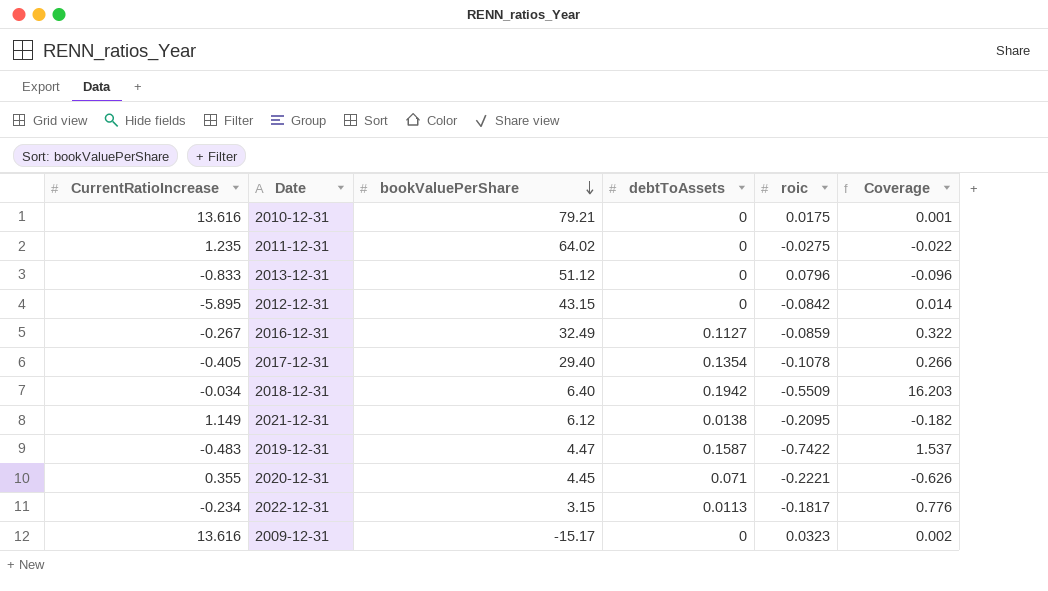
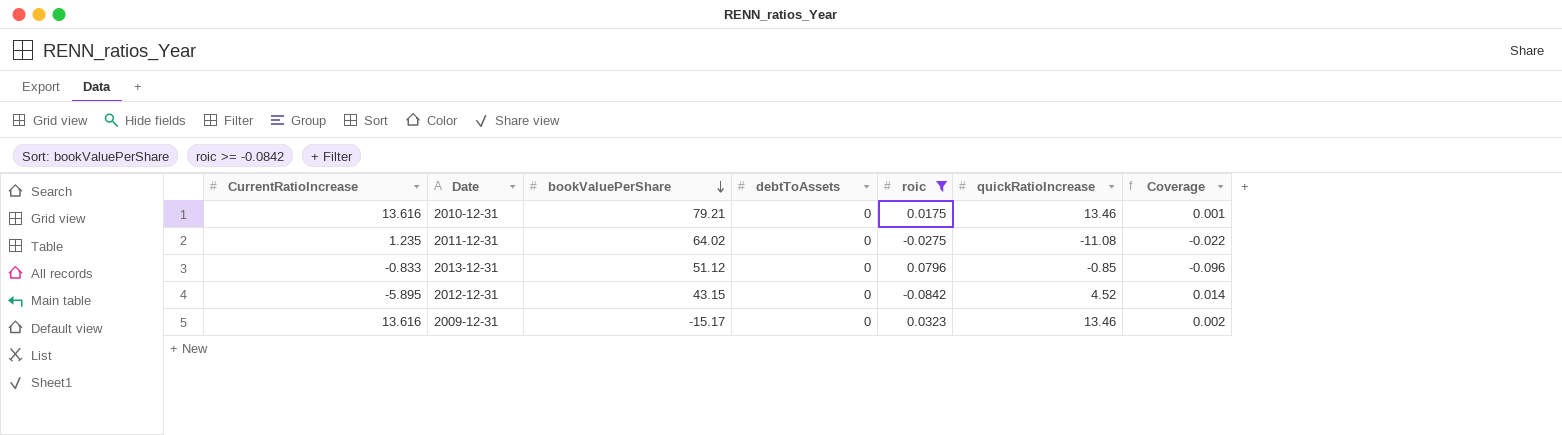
filter: none -> roic >= -0.0842
column quickRatioIncrease | position: none -> 6

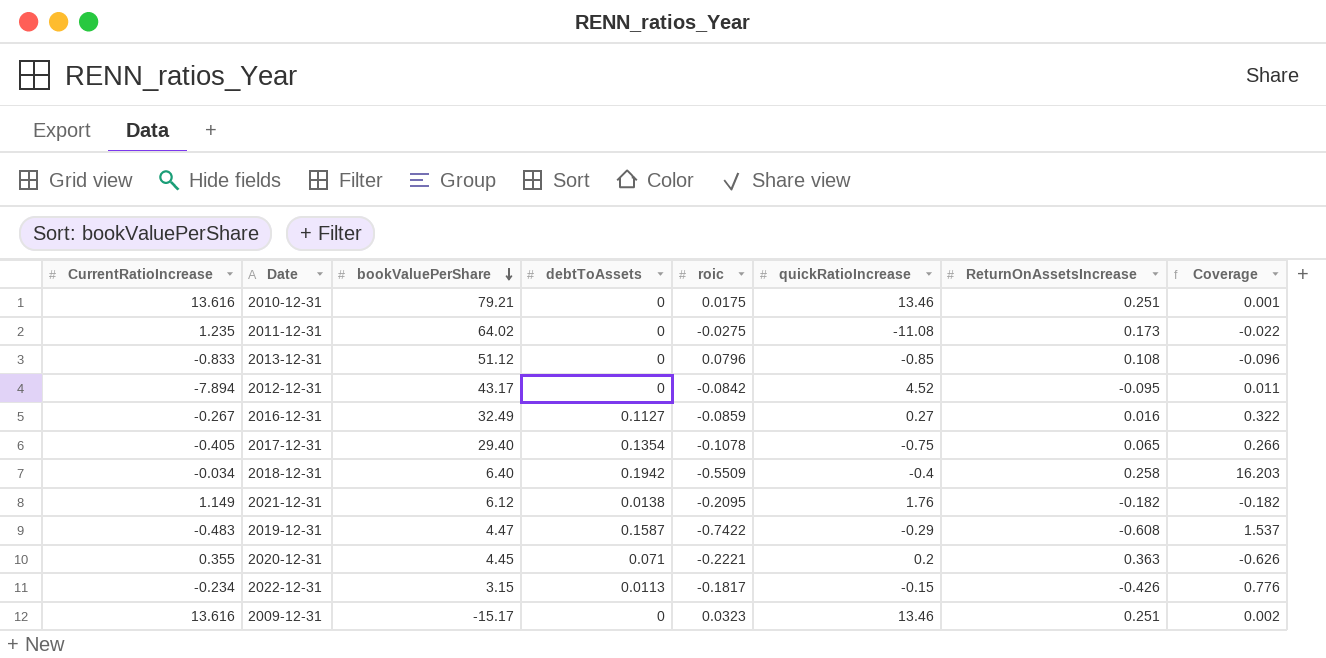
filter: roic >= -0.0842 -> none
column ReturnOnAssetsIncrease | position: none -> 7
2012-12-31 | CurrentRatioIncrease: -5.895 -> -7.894
2012-12-31 | bookValuePerShare: 43.15 -> 43.17
2012-12-31 | Coverage: 0.014 -> 0.011

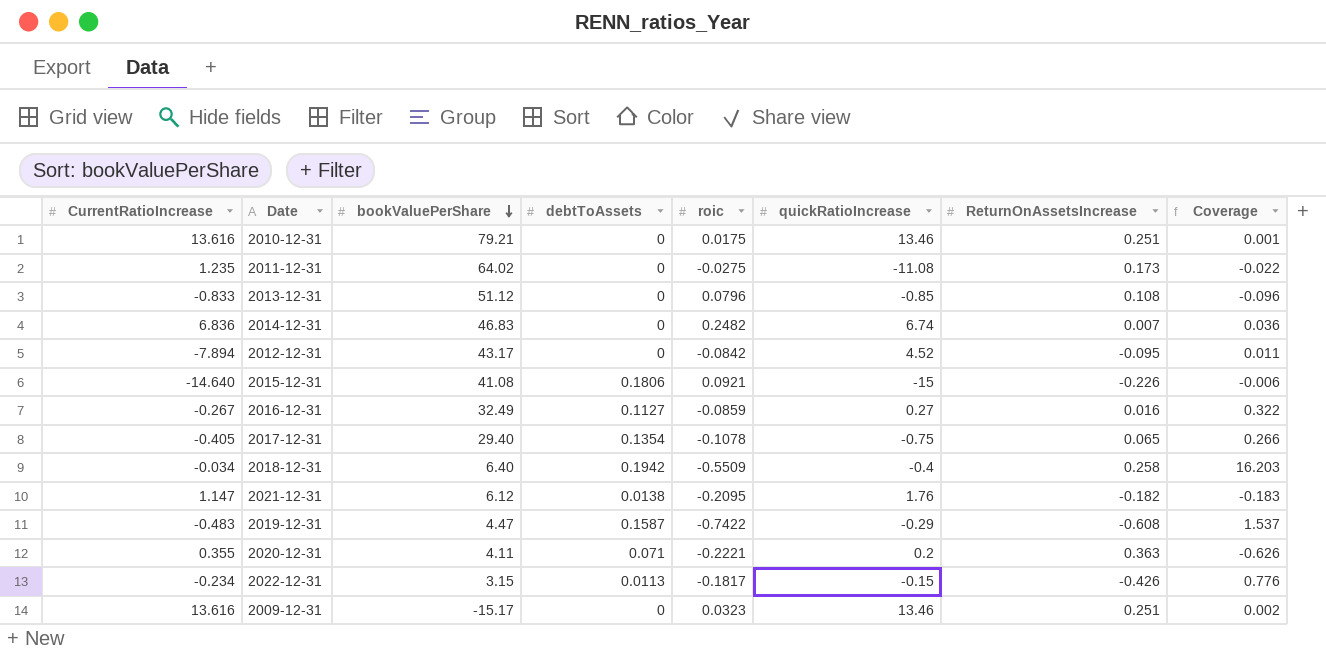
row 2014-12-31: none -> 6.836 | 46.83 | 0 | 0.2482 | 6.74 | 0.007 | 0.036
row 2015-12-31: none -> -14.640 | 41.08 | 0.1806 | 0.0921 | -15 | -0.226 | -0.006
2021-12-31 | CurrentRatioIncrease: 1.149 -> 1.147
2021-12-31 | Coverage: -0.182 -> -0.183
2020-12-31 | bookValuePerShare: 4.45 -> 4.11

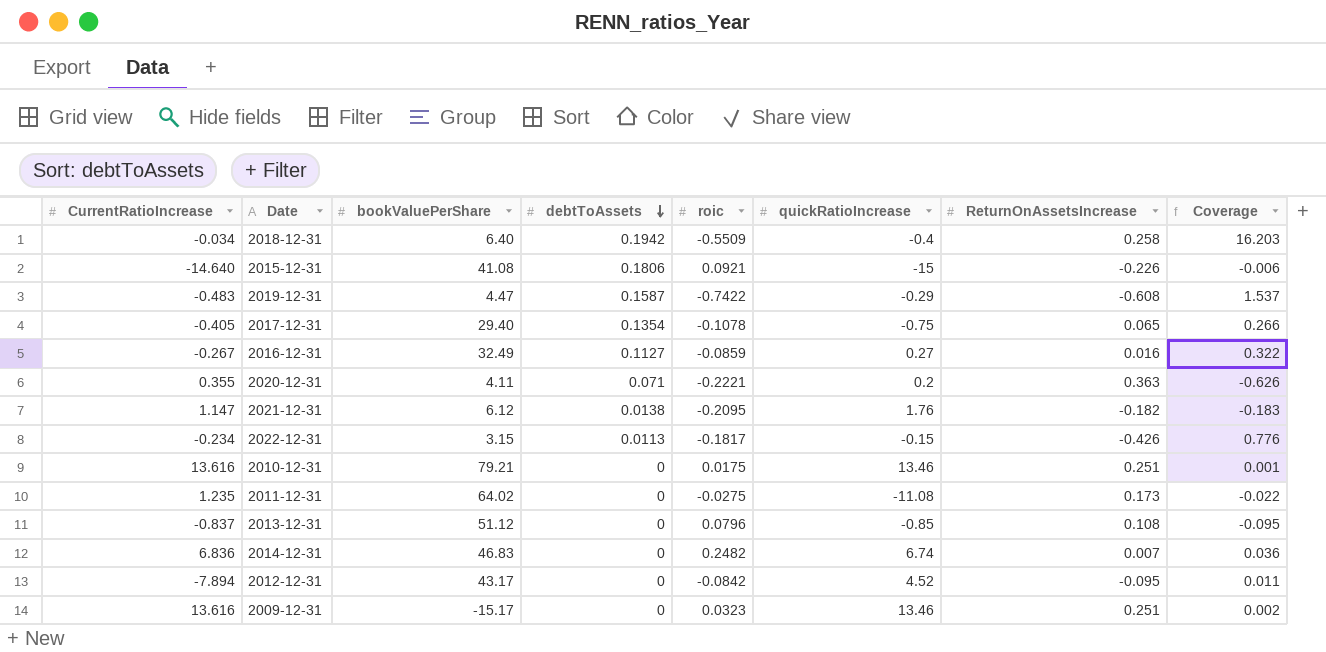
row order: bookValuePerShare descending -> debtToAssets descending
2013-12-31 | CurrentRatioIncrease: -0.833 -> -0.837
2013-12-31 | Coverage: -0.096 -> -0.095

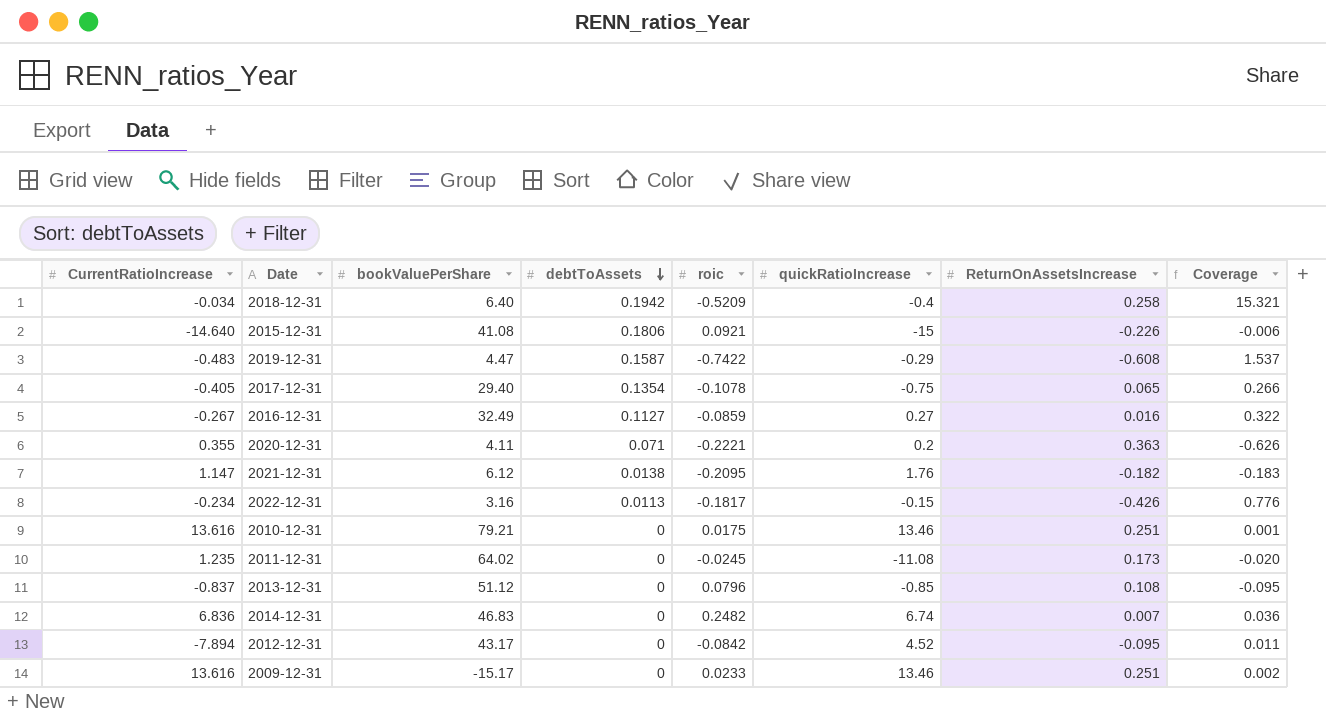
2018-12-31 | roic: -0.5509 -> -0.5209
2018-12-31 | Coverage: 16.203 -> 15.321
2022-12-31 | bookValuePerShare: 3.15 -> 3.16
2011-12-31 | roic: -0.0275 -> -0.0245
2011-12-31 | Coverage: -0.022 -> -0.020
2009-12-31 | roic: 0.0323 -> 0.0233

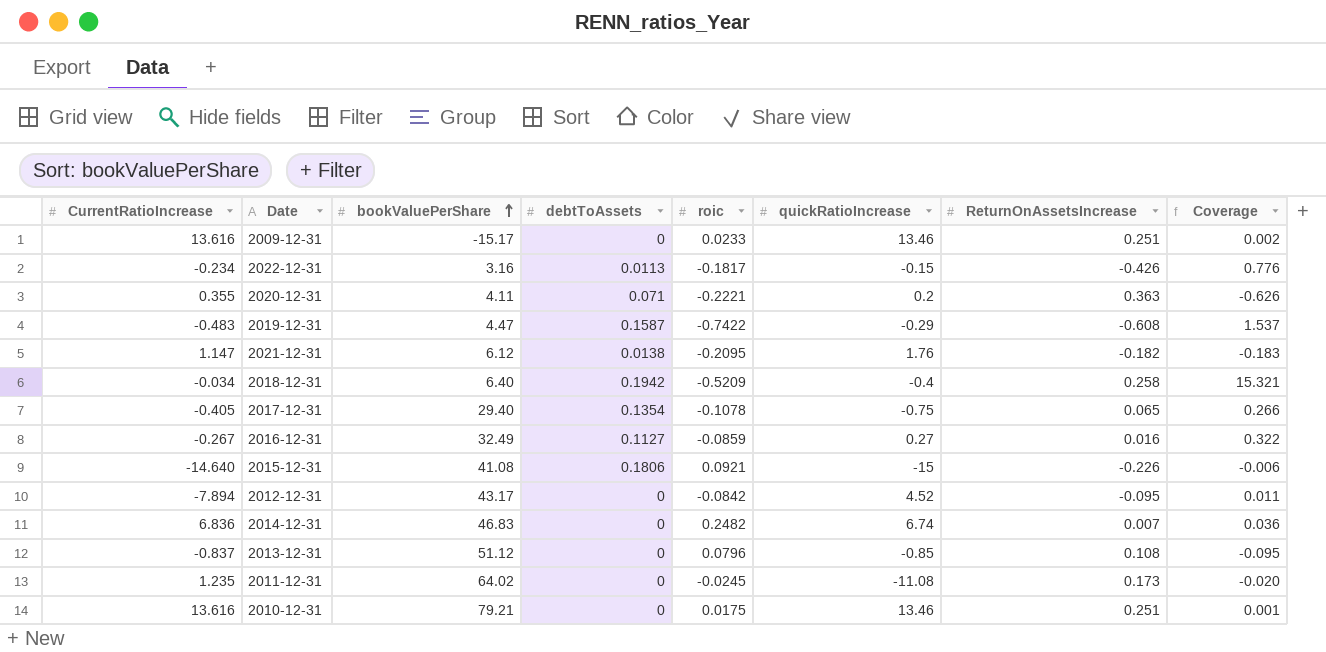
row order: debtToAssets descending -> bookValuePerShare ascending

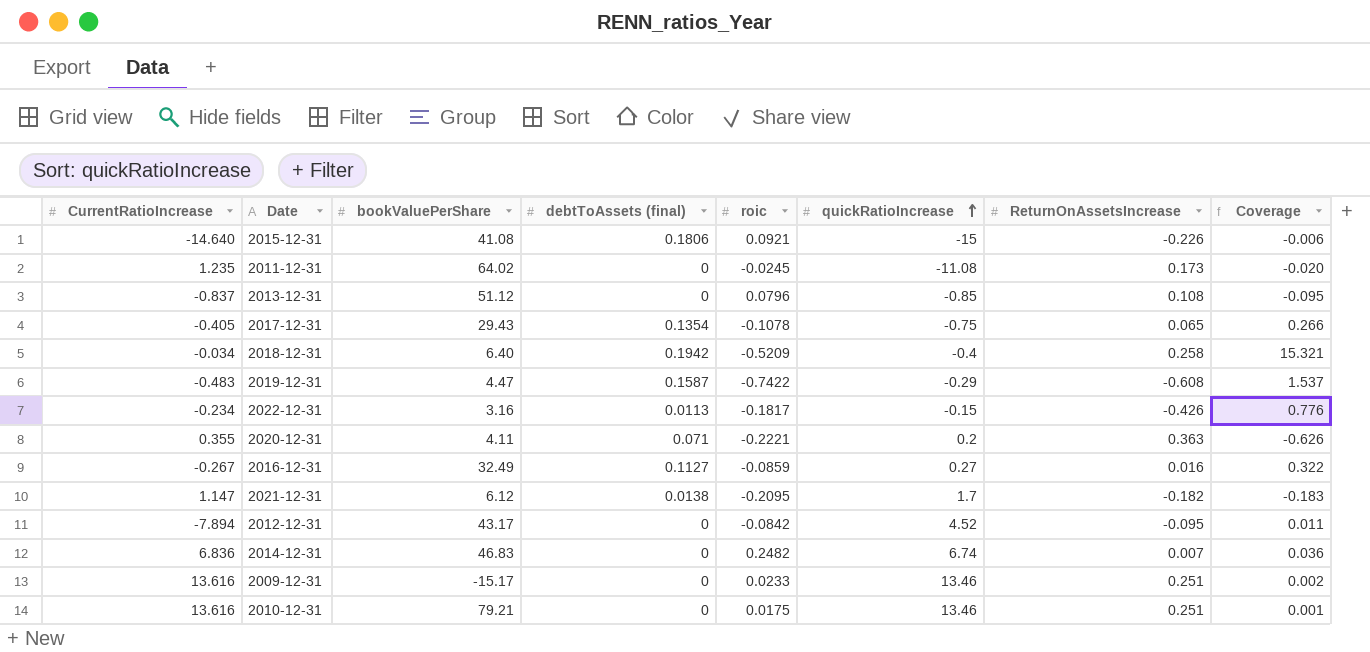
row order: bookValuePerShare ascending -> quickRatioIncrease ascending
column name: debtToAssets -> debtToAssets (final)
2017-12-31 | bookValuePerShare: 29.40 -> 29.43
2021-12-31 | quickRatioIncrease: 1.76 -> 1.7

